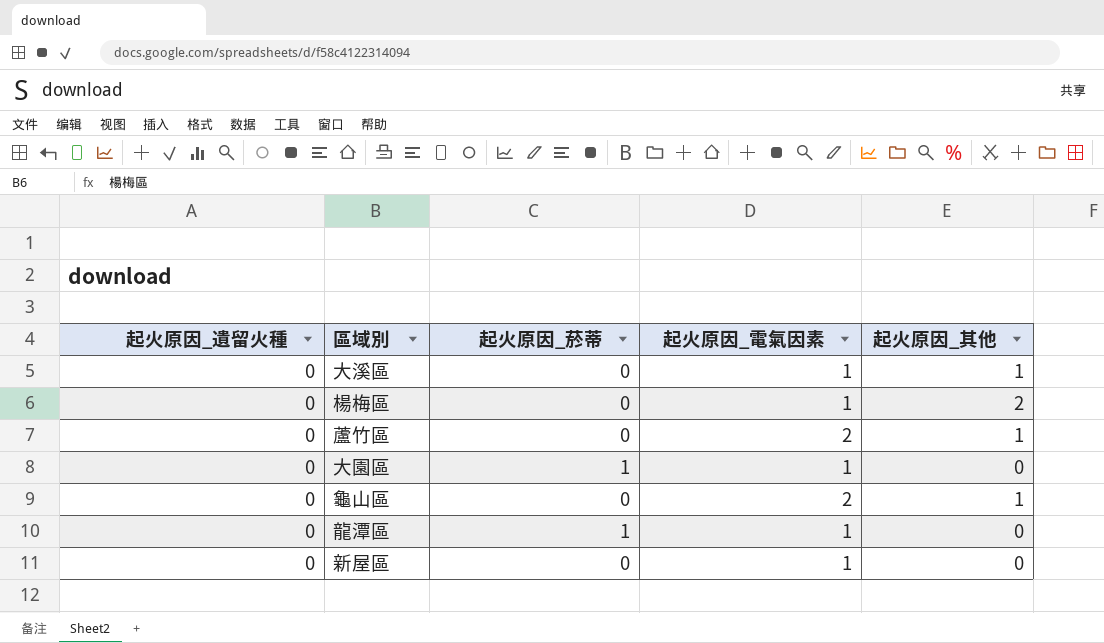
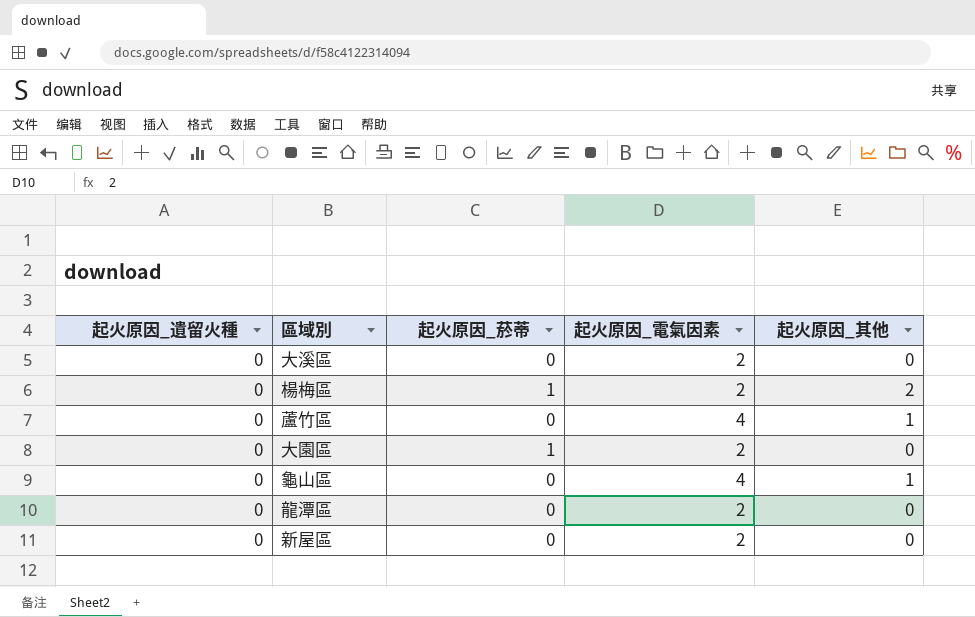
大溪區 | 起火原因_電氣因素: 1 -> 2
大溪區 | 起火原因_其他: 1 -> 0
楊梅區 | 起火原因_菸蒂: 0 -> 1
楊梅區 | 起火原因_電氣因素: 1 -> 2
蘆竹區 | 起火原因_電氣因素: 2 -> 4
大園區 | 起火原因_電氣因素: 1 -> 2
龜山區 | 起火原因_電氣因素: 2 -> 4
龍潭區 | 起火原因_菸蒂: 1 -> 0
龍潭區 | 起火原因_電氣因素: 1 -> 2
新屋區 | 起火原因_電氣因素: 1 -> 2

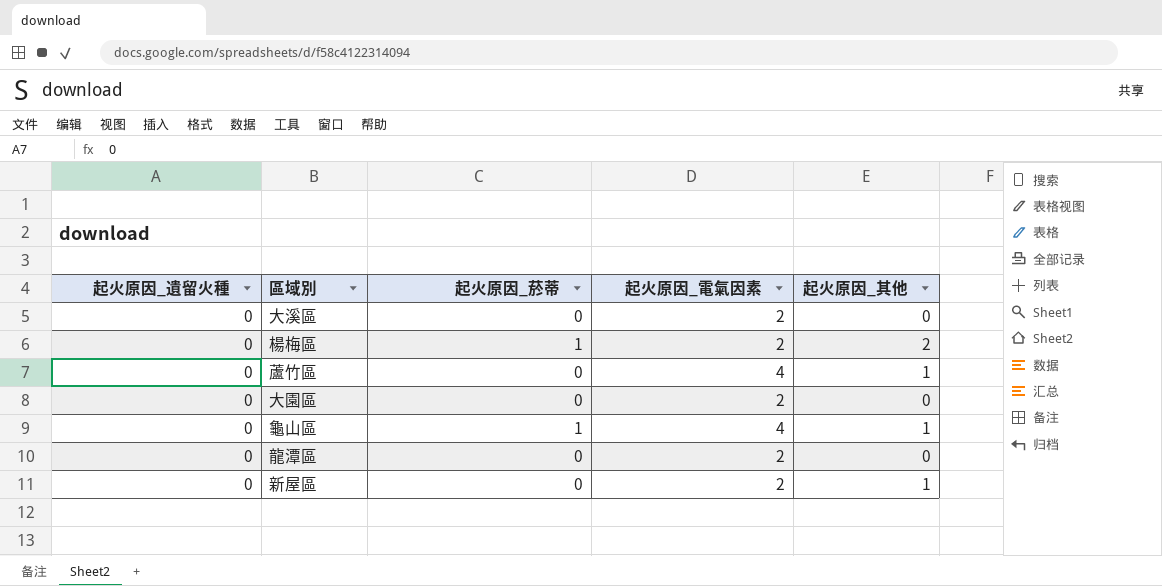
大園區 | 起火原因_菸蒂: 1 -> 0
龜山區 | 起火原因_菸蒂: 0 -> 1
新屋區 | 起火原因_其他: 0 -> 1

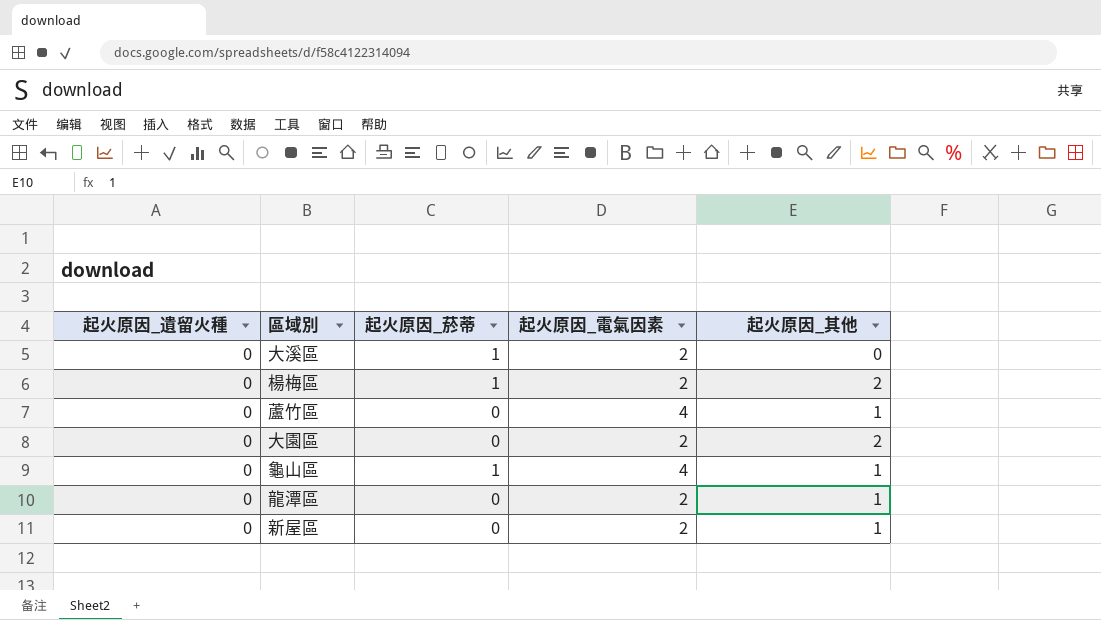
大溪區 | 起火原因_菸蒂: 0 -> 1
大園區 | 起火原因_其他: 0 -> 2
龍潭區 | 起火原因_其他: 0 -> 1

